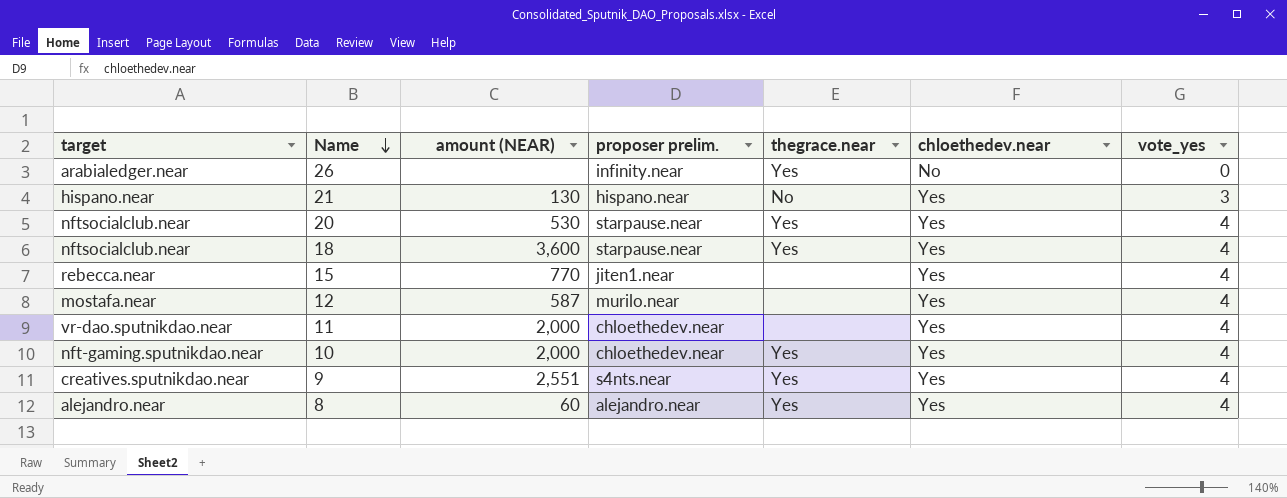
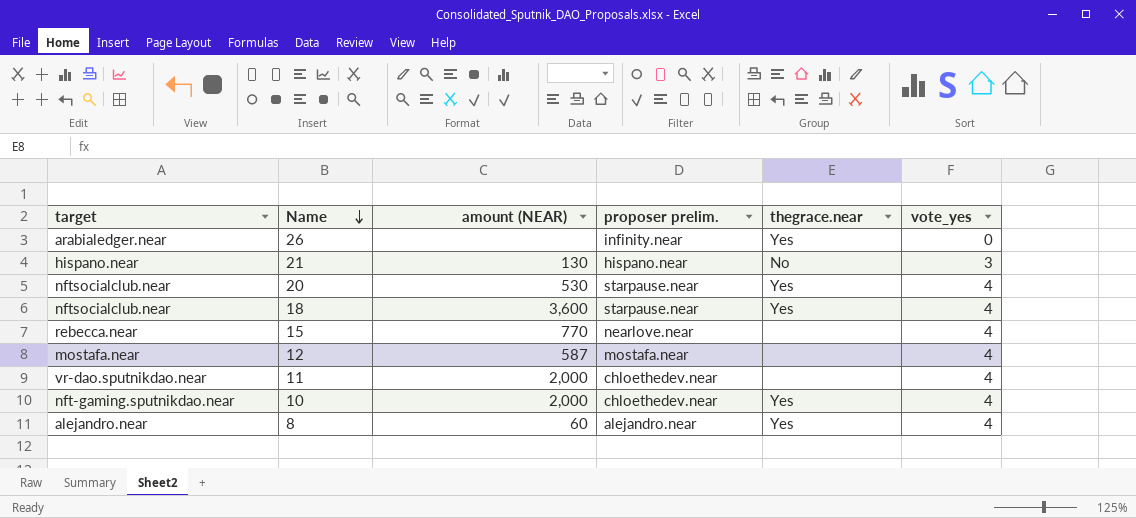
column chloethedev.near | position: 6 -> none
row 9: creatives.sputnikdao.near | 2,551 | s4nts.near | Yes | Yes | 4 -> none
15 | proposer prelim.: jiten1.near -> nearlove.near
12 | proposer prelim.: murilo.near -> mostafa.near

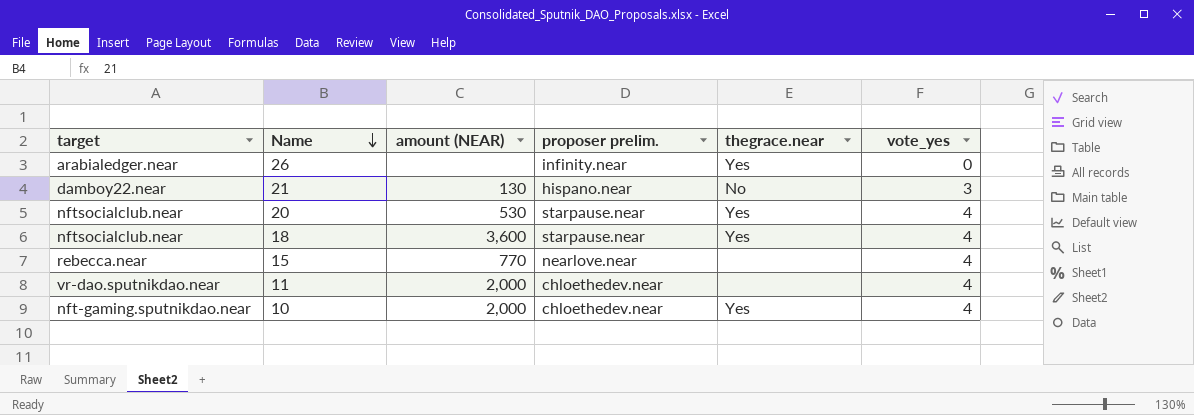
row 12: mostafa.near | 587 | mostafa.near | none | 4 -> none
row 8: alejandro.near | 60 | alejandro.near | Yes | 4 -> none
21 | target: hispano.near -> damboy22.near

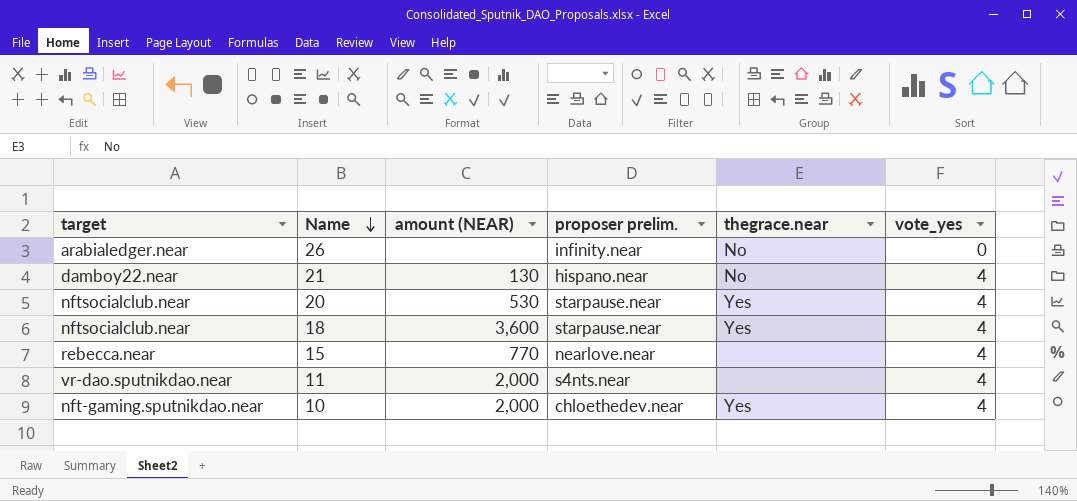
26 | thegrace.near: Yes -> No
21 | vote_yes: 3 -> 4
11 | proposer prelim.: chloethedev.near -> s4nts.near

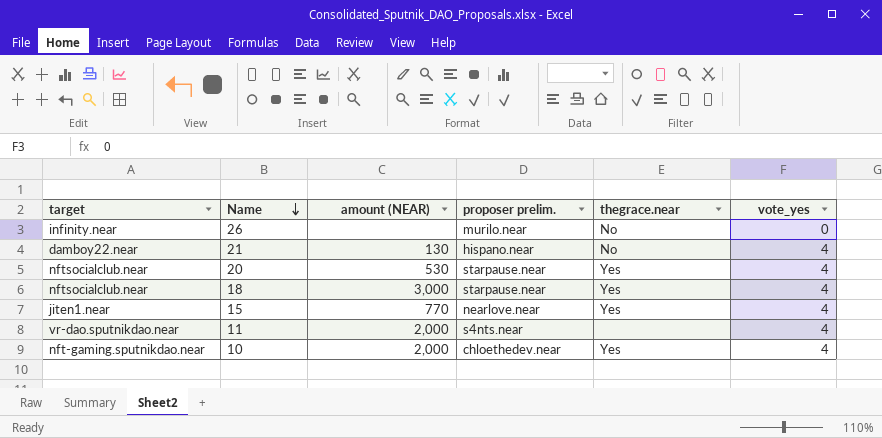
26 | target: arabialedger.near -> infinity.near
26 | proposer prelim.: infinity.near -> murilo.near
18 | amount (NEAR): 3,600 -> 3,000
15 | target: rebecca.near -> jiten1.near
15 | thegrace.near: none -> Yes

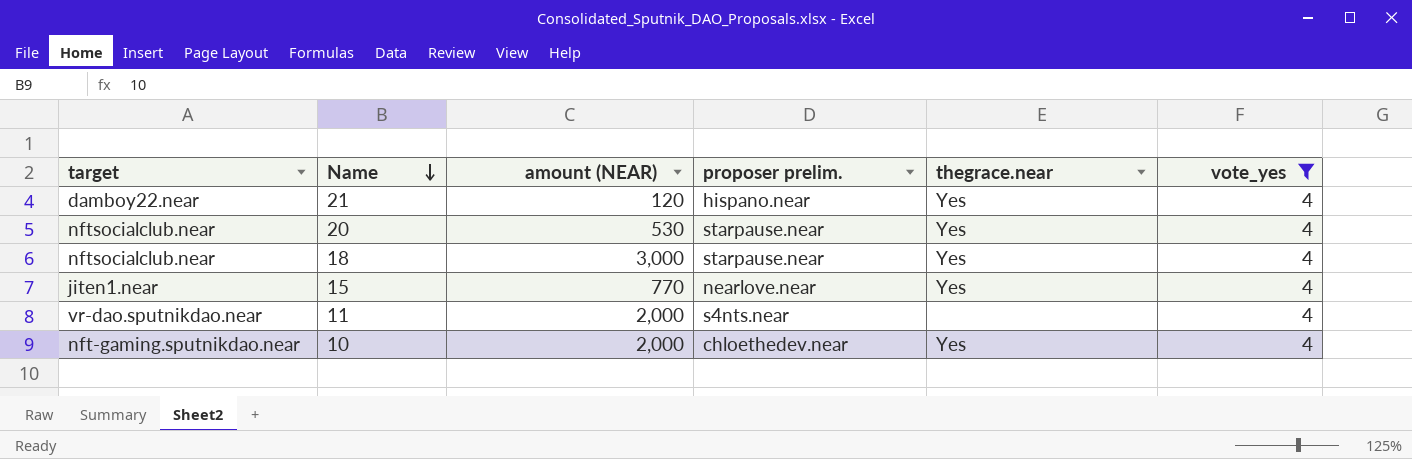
filter: none -> vote_yes = 4
21 | amount (NEAR): 130 -> 120
21 | thegrace.near: No -> Yes

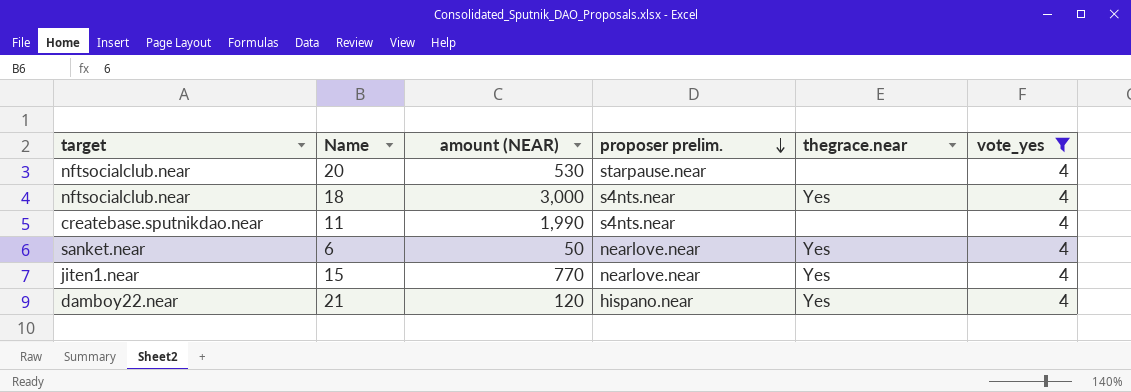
row order: Name descending -> proposer prelim. descending
row 10: nft-gaming.sputnikdao.near | 2,000 | chloethedev.near | Yes | 4 -> none
20 | thegrace.near: Yes -> none
18 | proposer prelim.: starpause.near -> s4nts.near
11 | target: vr-dao.sputnikdao.near -> createbase.sputnikdao.near
11 | amount (NEAR): 2,000 -> 1,990
row 6: none -> sanket.near | 50 | nearlove.near | Yes | 4

